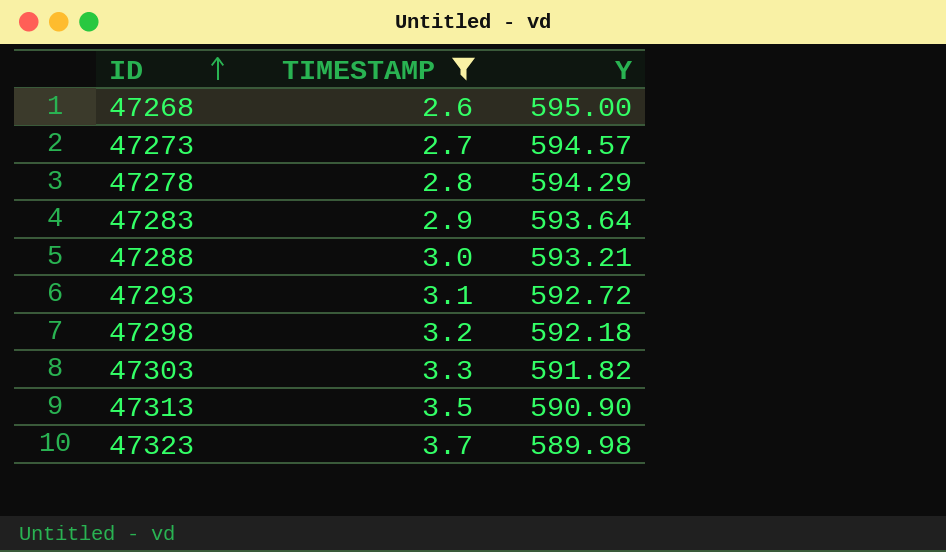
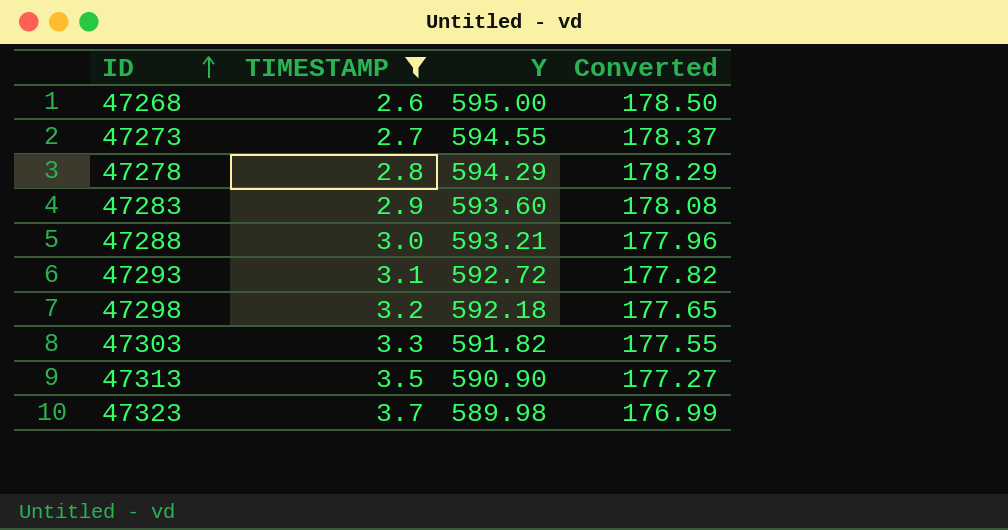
column Converted | formula: none -> [Y] * 0.3
47273 | Y: 594.57 -> 594.55
47283 | Y: 593.64 -> 593.60

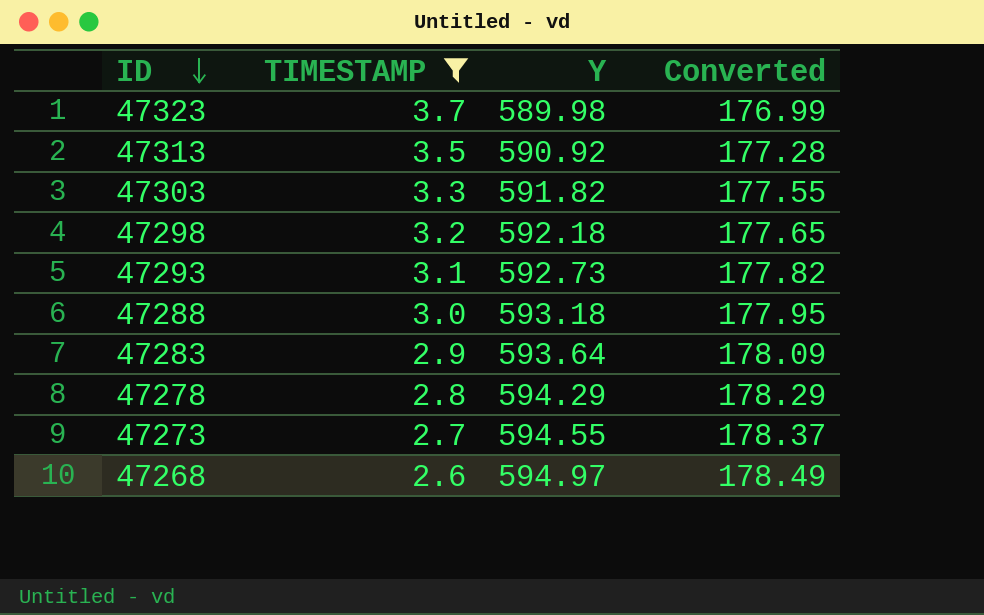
row order: ID ascending -> ID descending
47313 | Y: 590.90 -> 590.92
47313 | Converted: 177.27 -> 177.28
47293 | Y: 592.72 -> 592.73
47288 | Y: 593.21 -> 593.18
47288 | Converted: 177.96 -> 177.95
47283 | Y: 593.60 -> 593.64
47283 | Converted: 178.08 -> 178.09
47268 | Y: 595.00 -> 594.97
47268 | Converted: 178.50 -> 178.49

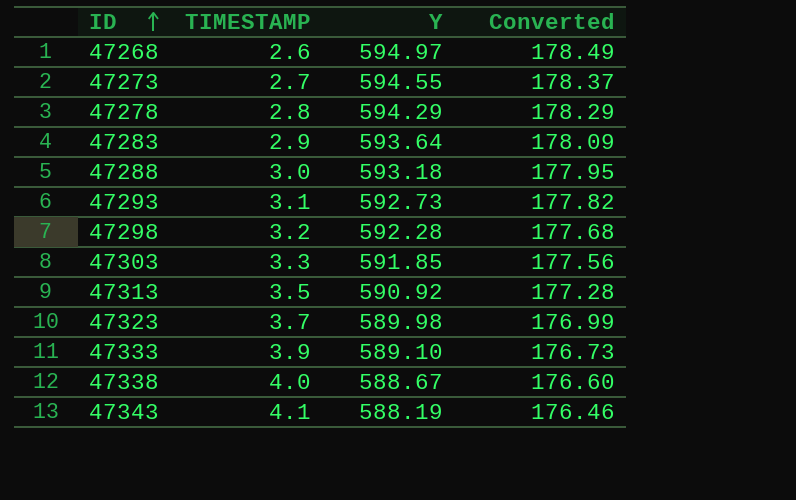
filter: TIMESTAMP <= 3.7 -> none
row order: ID descending -> ID ascending
47298 | Y: 592.18 -> 592.28
47298 | Converted: 177.65 -> 177.68
47303 | Y: 591.82 -> 591.85
47303 | Converted: 177.55 -> 177.56

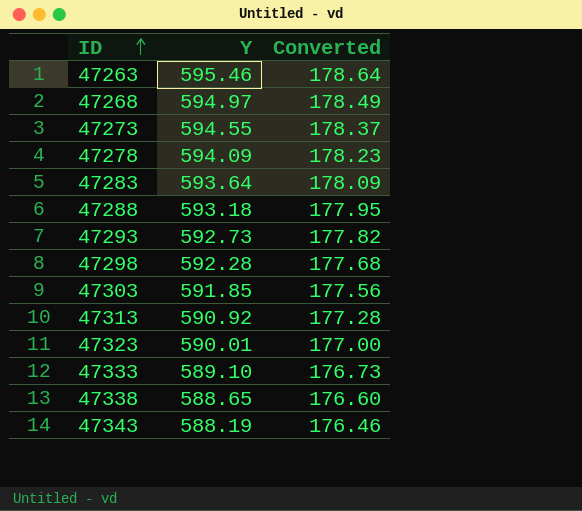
column TIMESTAMP | position: 2 -> none
row 47263: none -> 595.46 | 178.64
47278 | Y: 594.29 -> 594.09
47278 | Converted: 178.29 -> 178.23
47323 | Y: 589.98 -> 590.01
47323 | Converted: 176.99 -> 177.00
47338 | Y: 588.67 -> 588.65

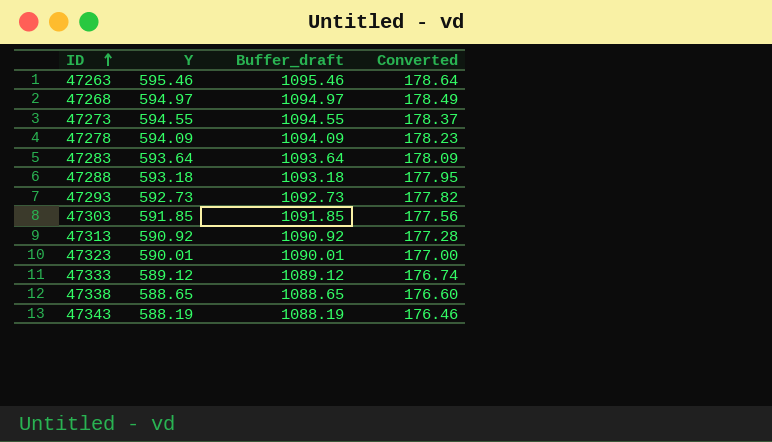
column Buffer_draft | formula: none -> [Y] + 500
row 47298: 592.28 | 177.68 -> none
47333 | Y: 589.10 -> 589.12
47333 | Converted: 176.73 -> 176.74

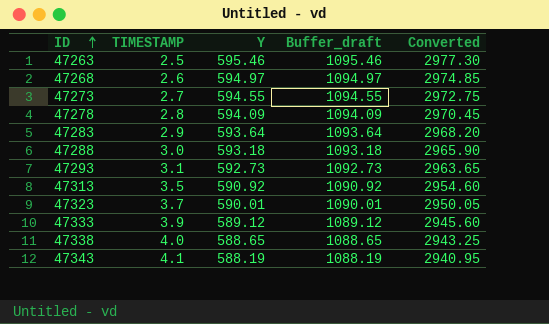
column TIMESTAMP | position: none -> 2
column Converted | formula: [Y] * 0.3 -> [Y] * 5
row 47303: 591.85 | 1091.85 | 177.56 -> none

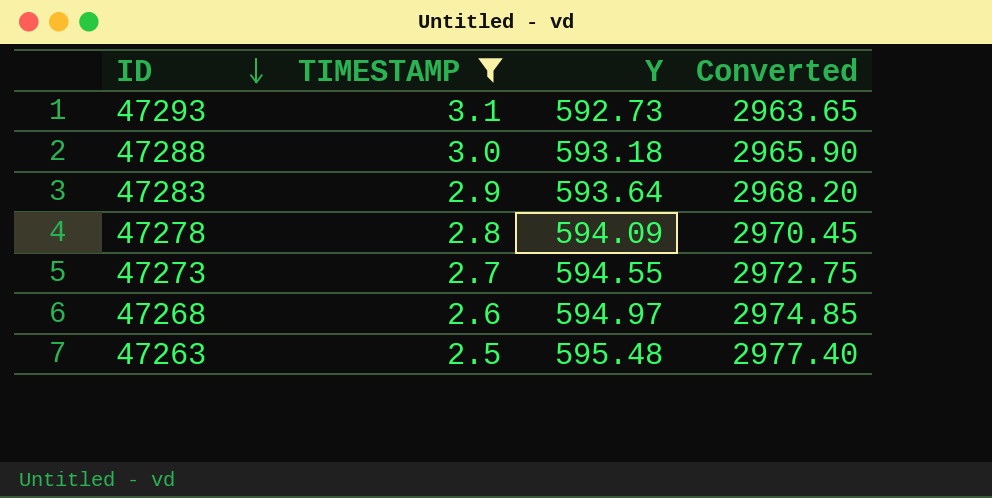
filter: none -> TIMESTAMP <= 3.1
row order: ID ascending -> ID descending
column Buffer_draft | formula: [Y] + 500 -> none
47263 | Y: 595.46 -> 595.48
47263 | Converted: 2977.30 -> 2977.40

